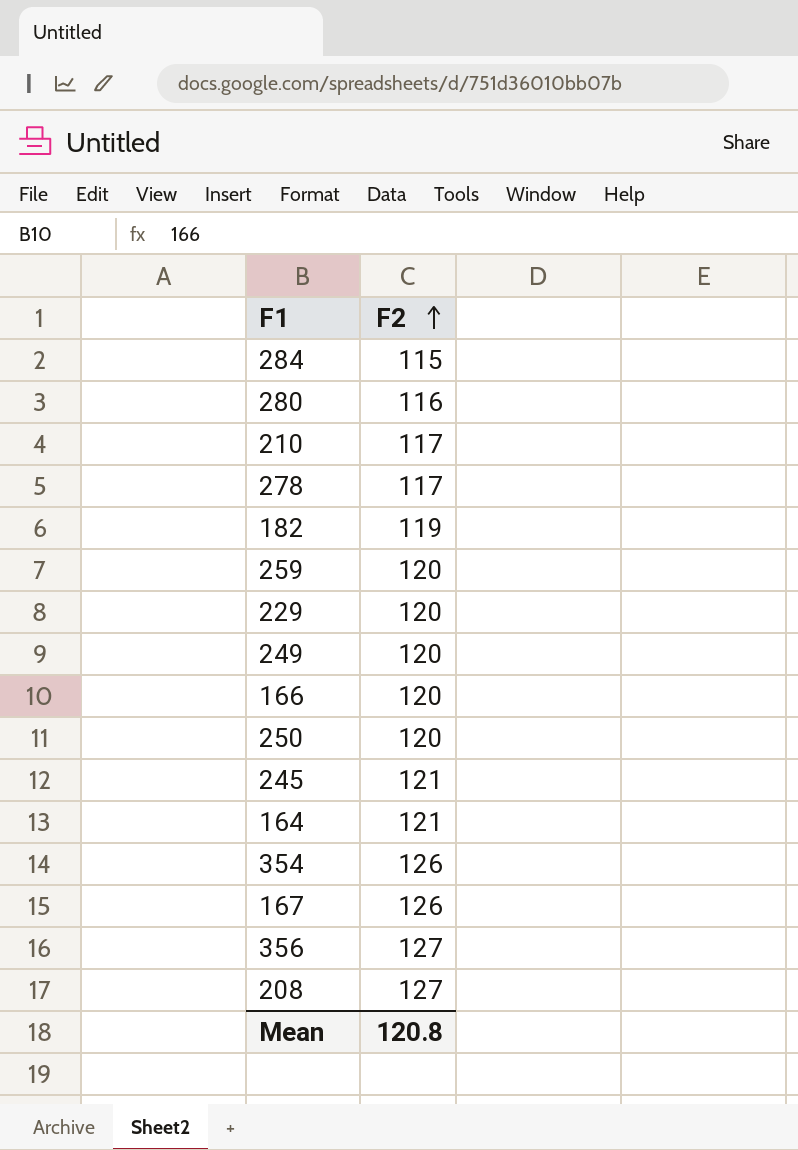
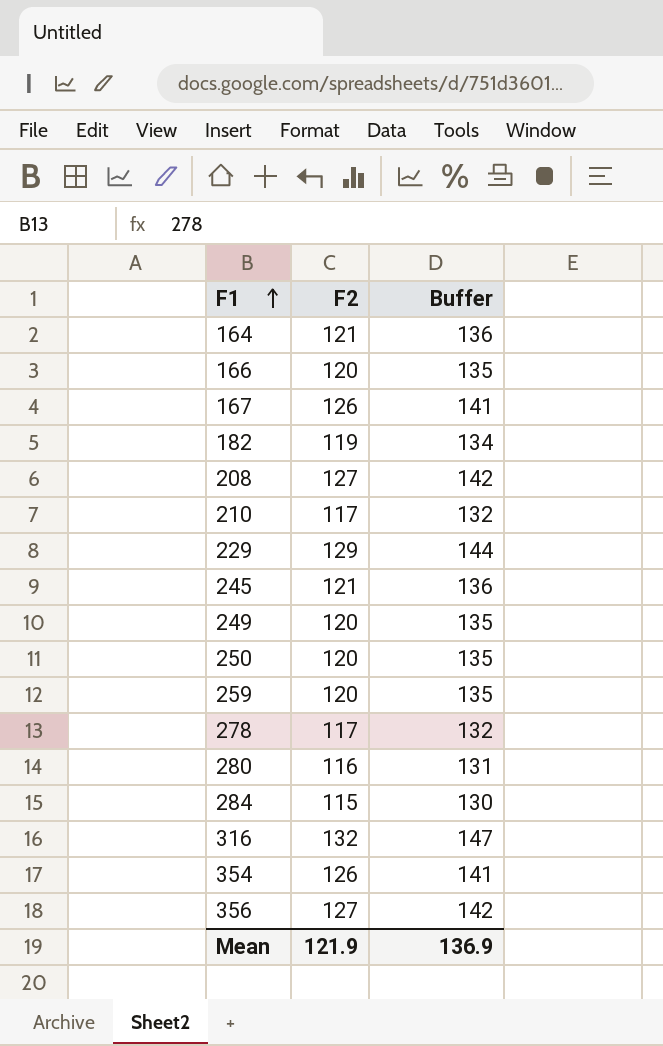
row order: F2 ascending -> F1 ascending
column Buffer | formula: none -> [F2] + 15
229 | F2: 120 -> 129
row 316: none -> 132 | 147
Mean | F2: 120.8 -> 121.9

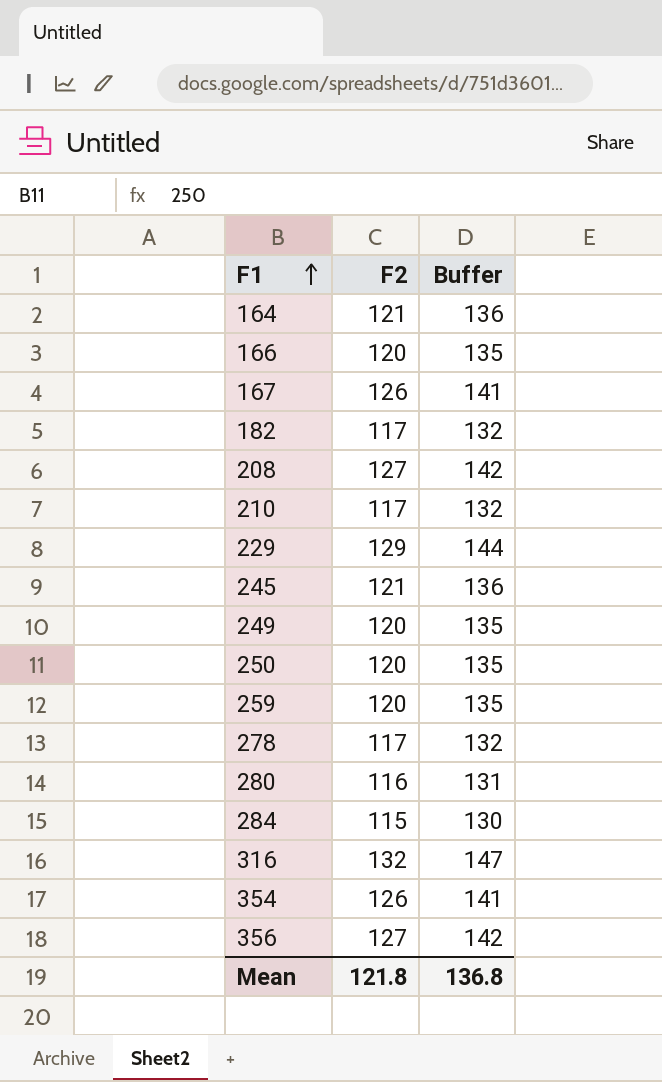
182 | F2: 119 -> 117
182 | Buffer: 134 -> 132
Mean | F2: 121.9 -> 121.8
Mean | Buffer: 136.9 -> 136.8

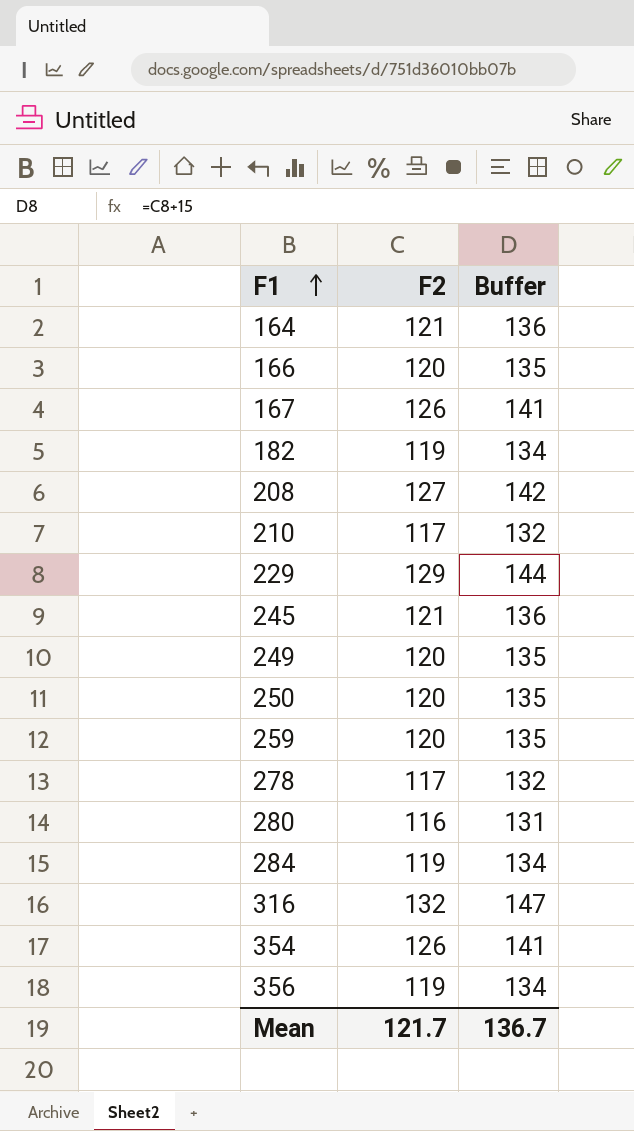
182 | F2: 117 -> 119
182 | Buffer: 132 -> 134
284 | F2: 115 -> 119
284 | Buffer: 130 -> 134
356 | F2: 127 -> 119
356 | Buffer: 142 -> 134
Mean | F2: 121.8 -> 121.7
Mean | Buffer: 136.8 -> 136.7

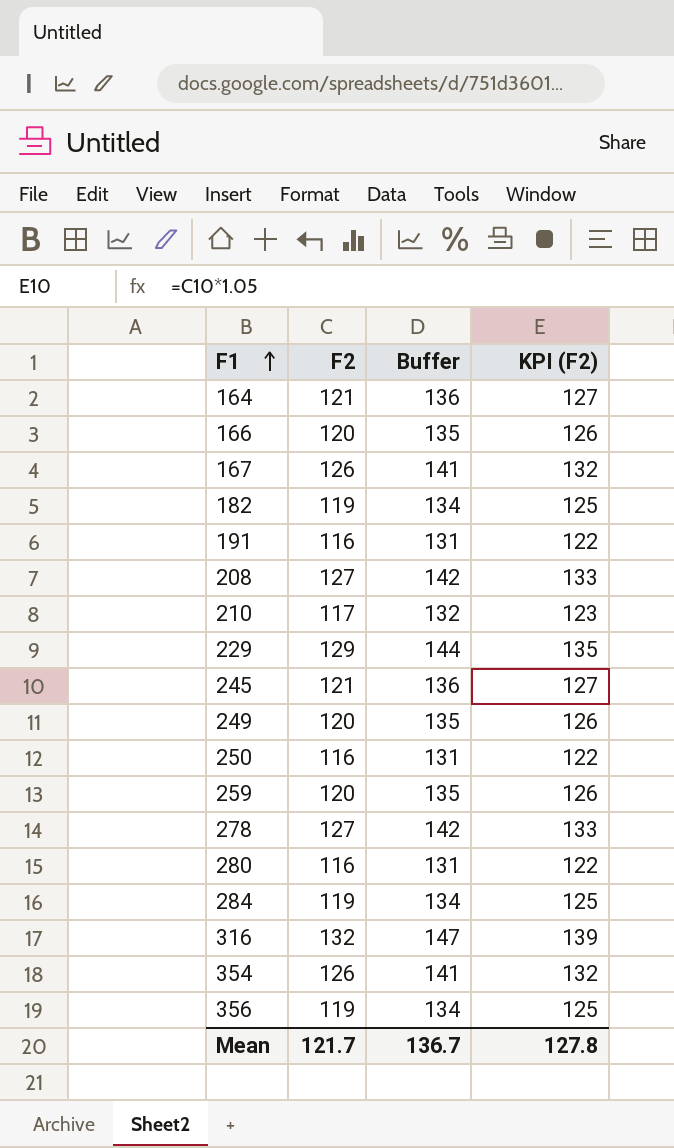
column KPI (F2) | formula: none -> [F2] * 1.05
row 191: none -> 116 | 131 | 122
250 | F2: 120 -> 116
250 | Buffer: 135 -> 131
278 | F2: 117 -> 127
278 | Buffer: 132 -> 142

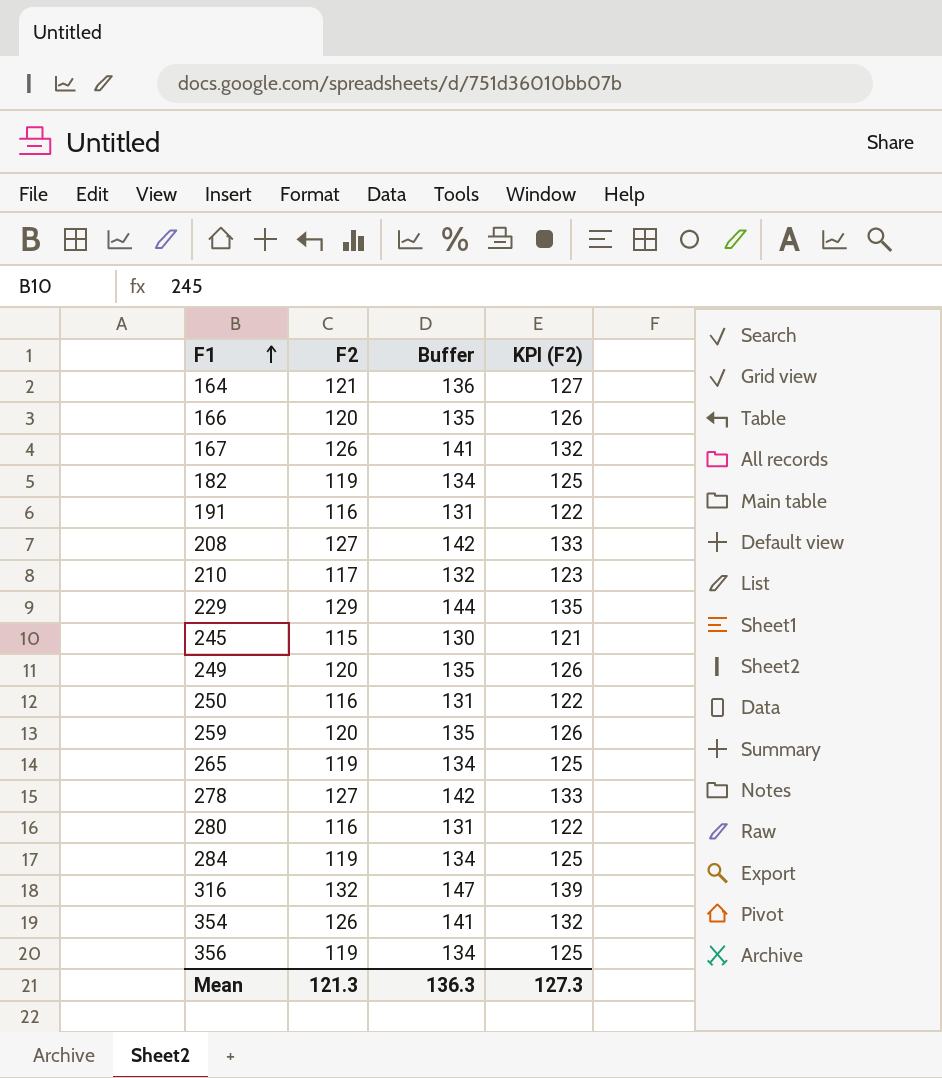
245 | F2: 121 -> 115
245 | Buffer: 136 -> 130
245 | KPI (F2): 127 -> 121
row 265: none -> 119 | 134 | 125
Mean | F2: 121.7 -> 121.3
Mean | Buffer: 136.7 -> 136.3
Mean | KPI (F2): 127.8 -> 127.3

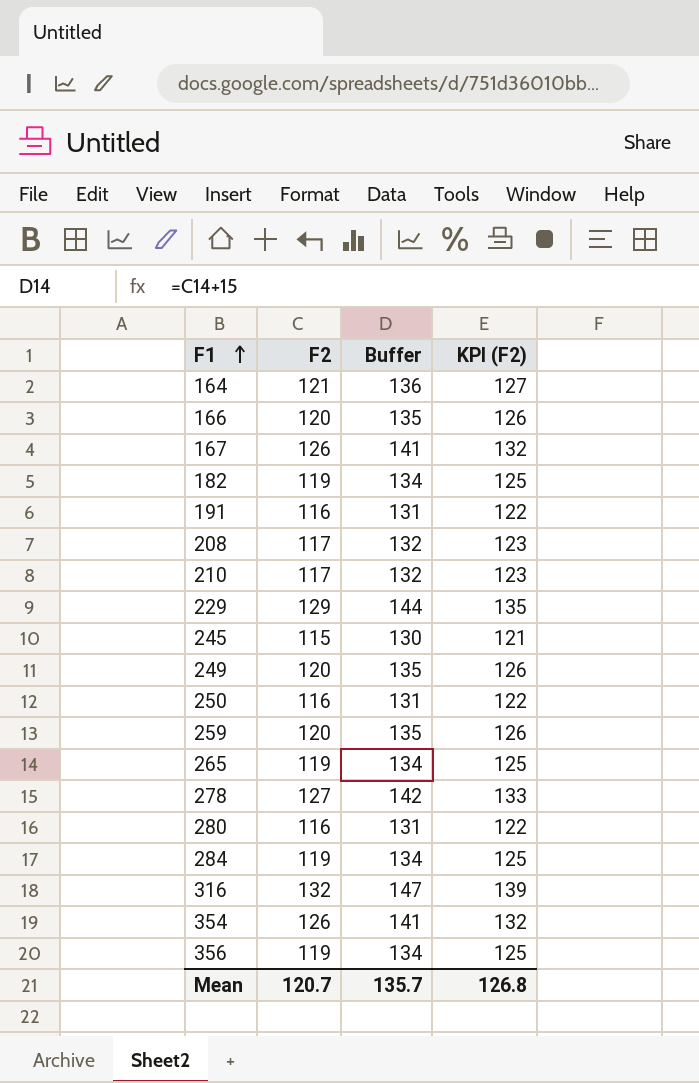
208 | F2: 127 -> 117
208 | Buffer: 142 -> 132
208 | KPI (F2): 133 -> 123
Mean | F2: 121.3 -> 120.7
Mean | Buffer: 136.3 -> 135.7
Mean | KPI (F2): 127.3 -> 126.8

